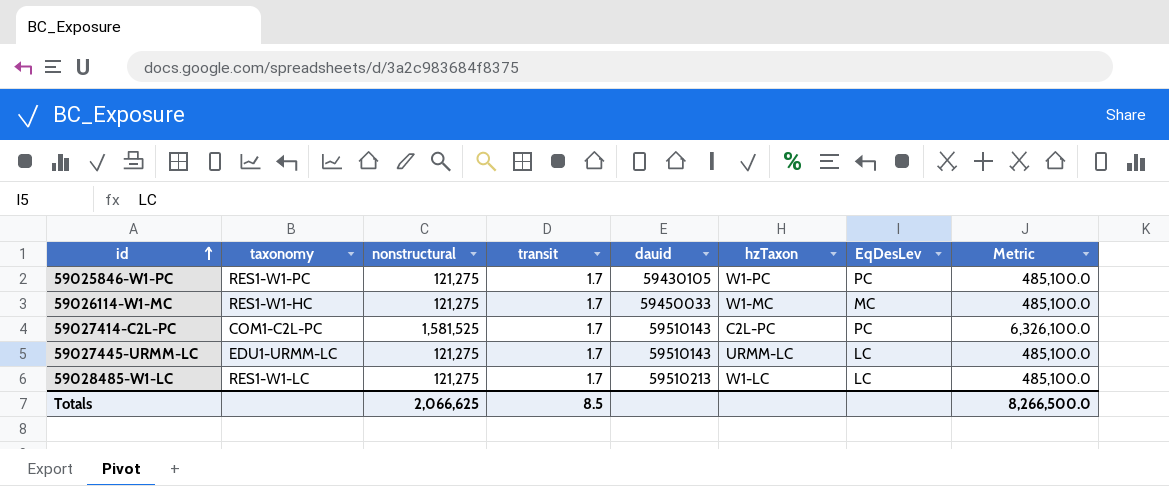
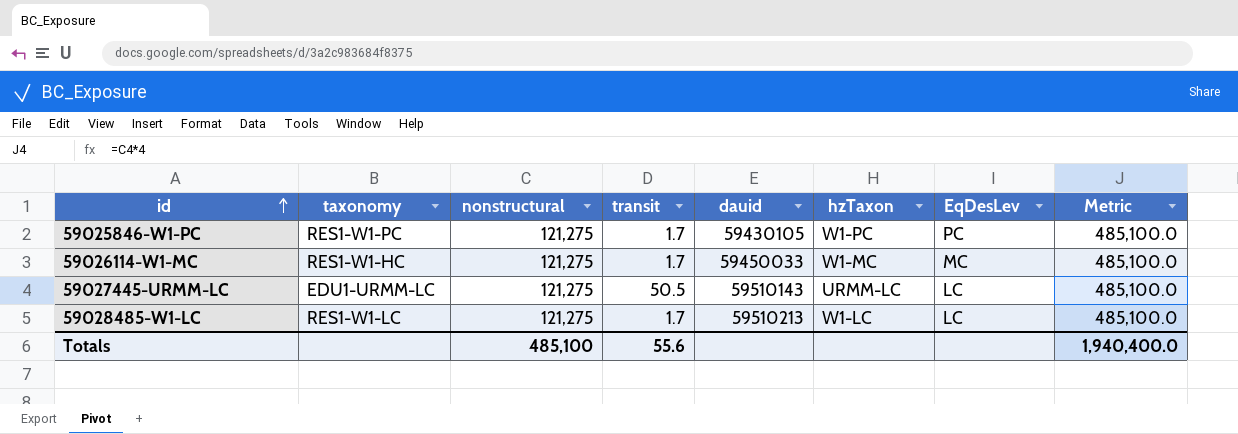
row 59027414-C2L-PC: COM1-C2L-PC | 1,581,525 | 1.7 | 59510143 | C2L-PC | PC | 6,326,100.0 -> none
59027445-URMM-LC | transit: 1.7 -> 50.5
Totals | nonstructural: 2,066,625 -> 485,100
Totals | transit: 8.5 -> 55.6
Totals | Metric: 8,266,500.0 -> 1,940,400.0

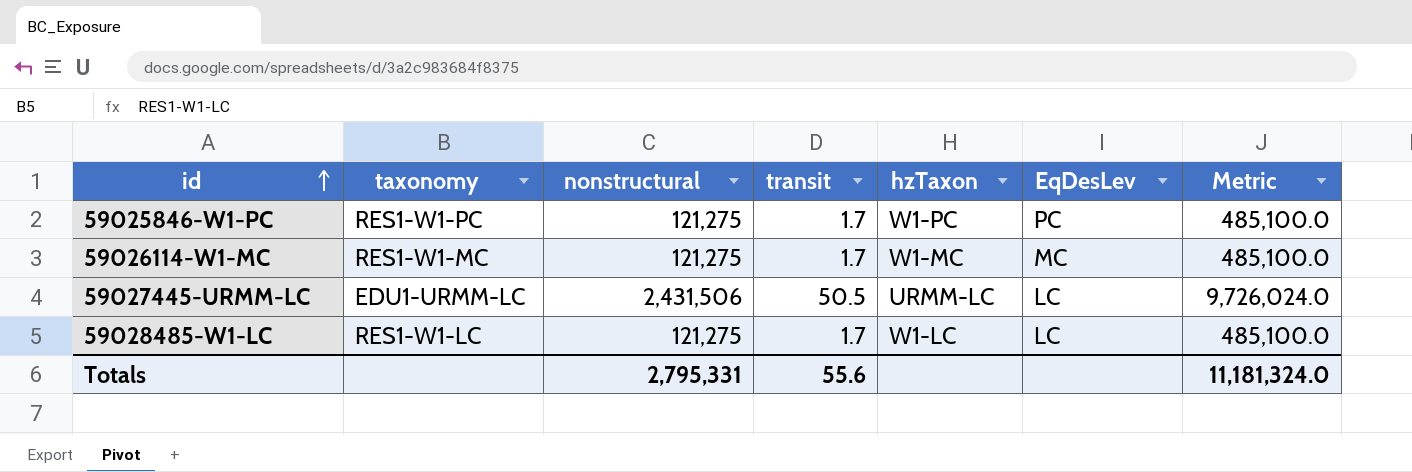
column dauid | position: 5 -> none
59026114-W1-MC | taxonomy: RES1-W1-HC -> RES1-W1-MC
59027445-URMM-LC | nonstructural: 121,275 -> 2,431,506
59027445-URMM-LC | Metric: 485,100.0 -> 9,726,024.0
Totals | nonstructural: 485,100 -> 2,795,331
Totals | Metric: 1,940,400.0 -> 11,181,324.0

